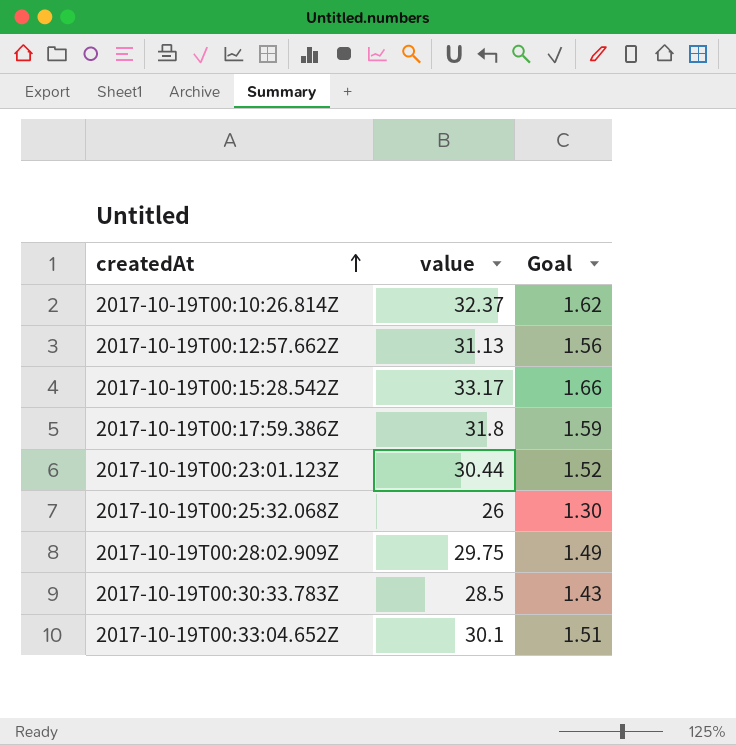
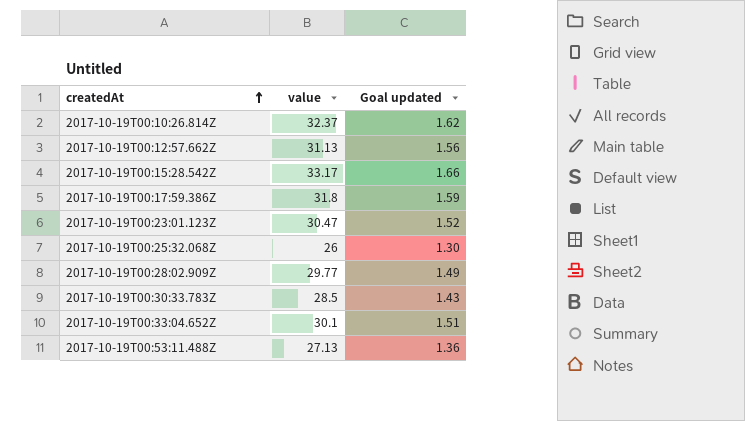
column name: Goal -> Goal updated
2017-10-19T00:23:01.123Z | value: 30.44 -> 30.47
2017-10-19T00:28:02.909Z | value: 29.75 -> 29.77
row 2017-10-19T00:53:11.488Z: none -> 27.13 | 1.36

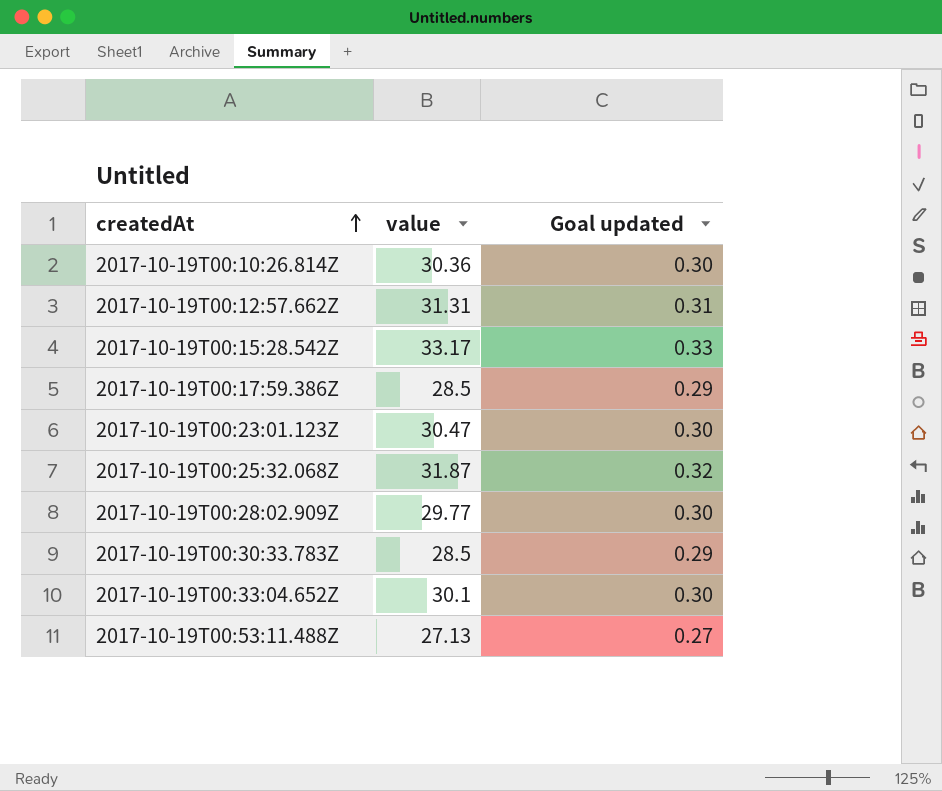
column Goal updated | formula: [value] * 0.05 -> [value] * 0.01
2017-10-19T00:10:26.814Z | value: 32.37 -> 30.36
2017-10-19T00:12:57.662Z | value: 31.13 -> 31.31
2017-10-19T00:17:59.386Z | value: 31.8 -> 28.5
2017-10-19T00:25:32.068Z | value: 26 -> 31.87

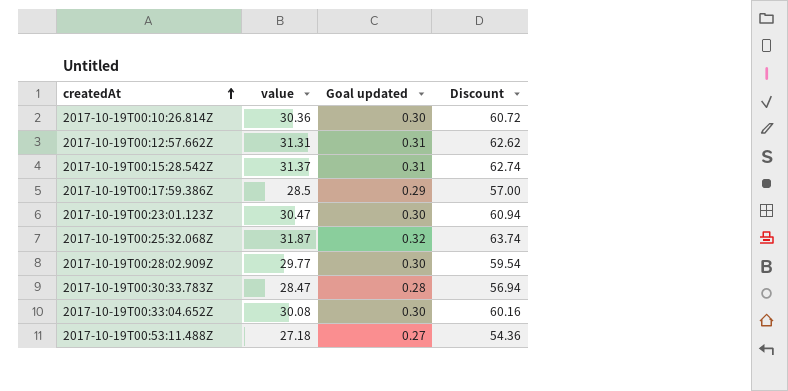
column Discount | formula: none -> [value] * 2
2017-10-19T00:15:28.542Z | value: 33.17 -> 31.37
2017-10-19T00:15:28.542Z | Goal updated: 0.33 -> 0.31
2017-10-19T00:30:33.783Z | value: 28.5 -> 28.47
2017-10-19T00:30:33.783Z | Goal updated: 0.29 -> 0.28
2017-10-19T00:33:04.652Z | value: 30.1 -> 30.08
2017-10-19T00:53:11.488Z | value: 27.13 -> 27.18

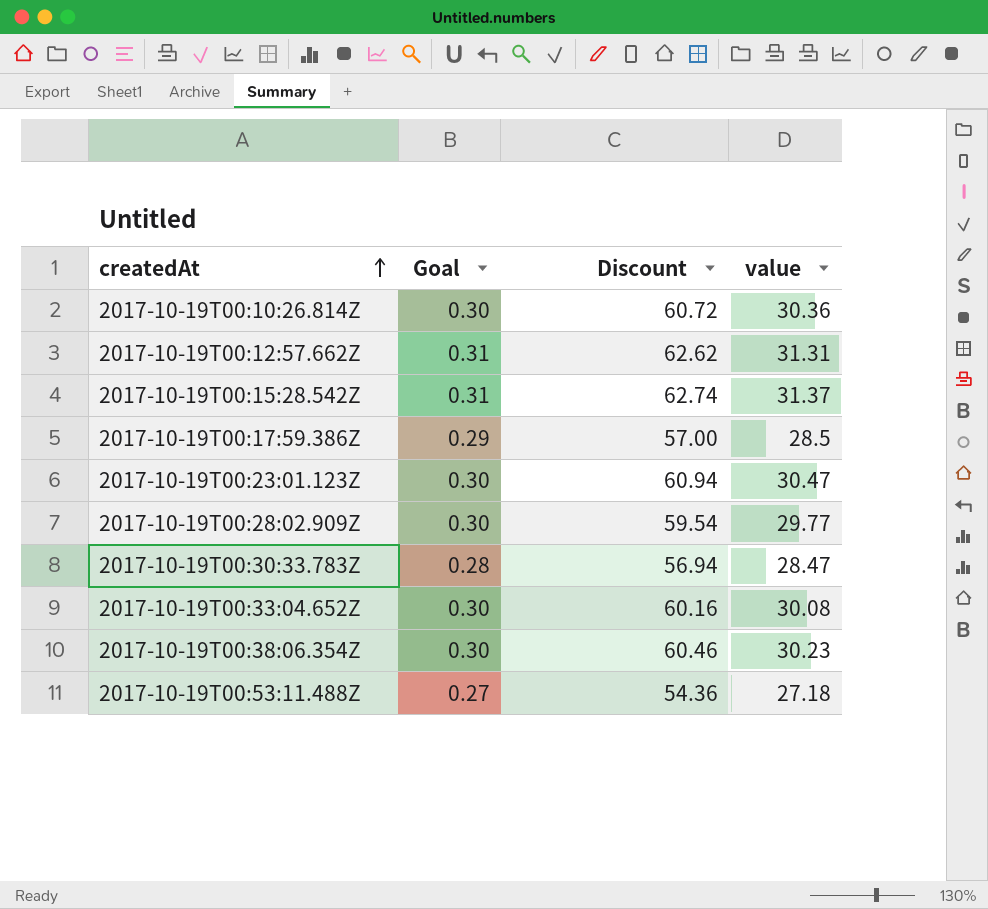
column name: Goal updated -> Goal
column value | position: 2 -> 4
row 2017-10-19T00:25:32.068Z: 31.87 | 0.32 | 63.74 -> none
row 2017-10-19T00:38:06.354Z: none -> 0.30 | 60.46 | 30.23

